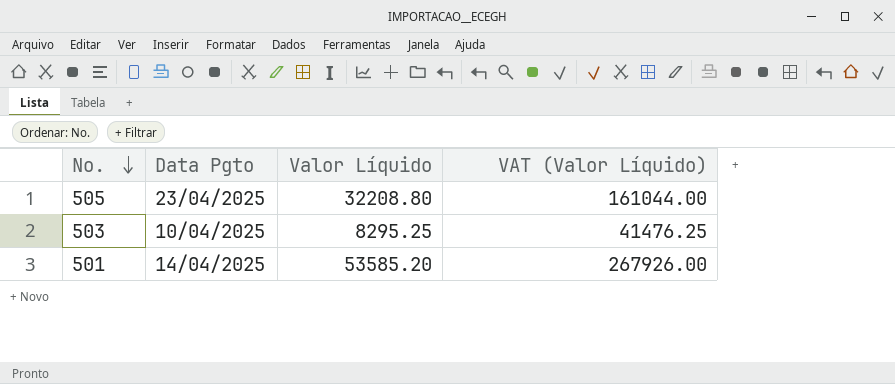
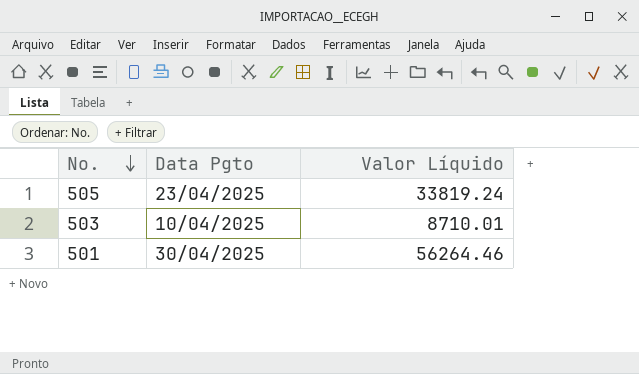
column VAT (Valor Líquido) | formula: [Valor Líquido] * 5 -> none
505 | Valor Líquido: 32208.80 -> 33819.24
503 | Valor Líquido: 8295.25 -> 8710.01
501 | Data Pgto: 14/04/2025 -> 30/04/2025
501 | Valor Líquido: 53585.20 -> 56264.46

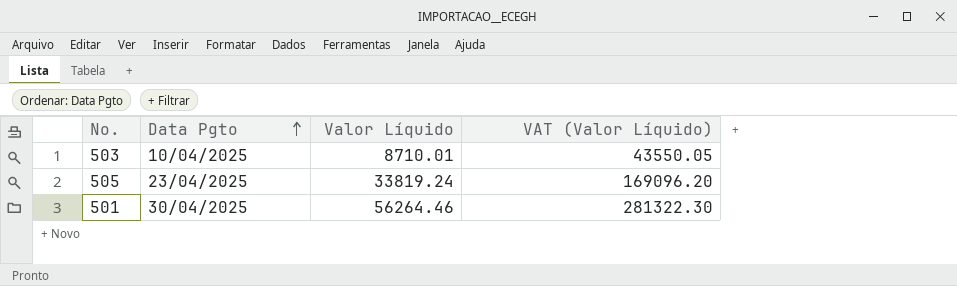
row order: No. descending -> Data Pgto ascending
column VAT (Valor Líquido) | formula: none -> [Valor Líquido] * 5

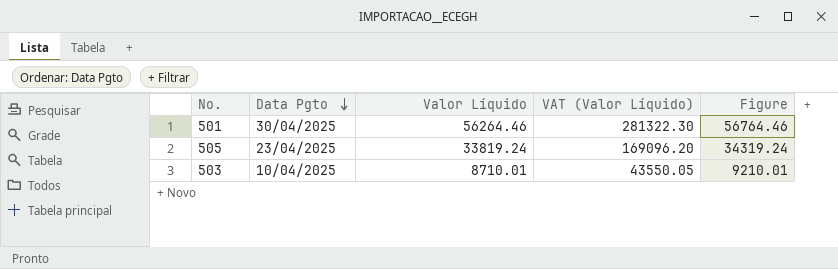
row order: Data Pgto ascending -> Data Pgto descending
column Figure | formula: none -> [Valor Líquido] + 500

